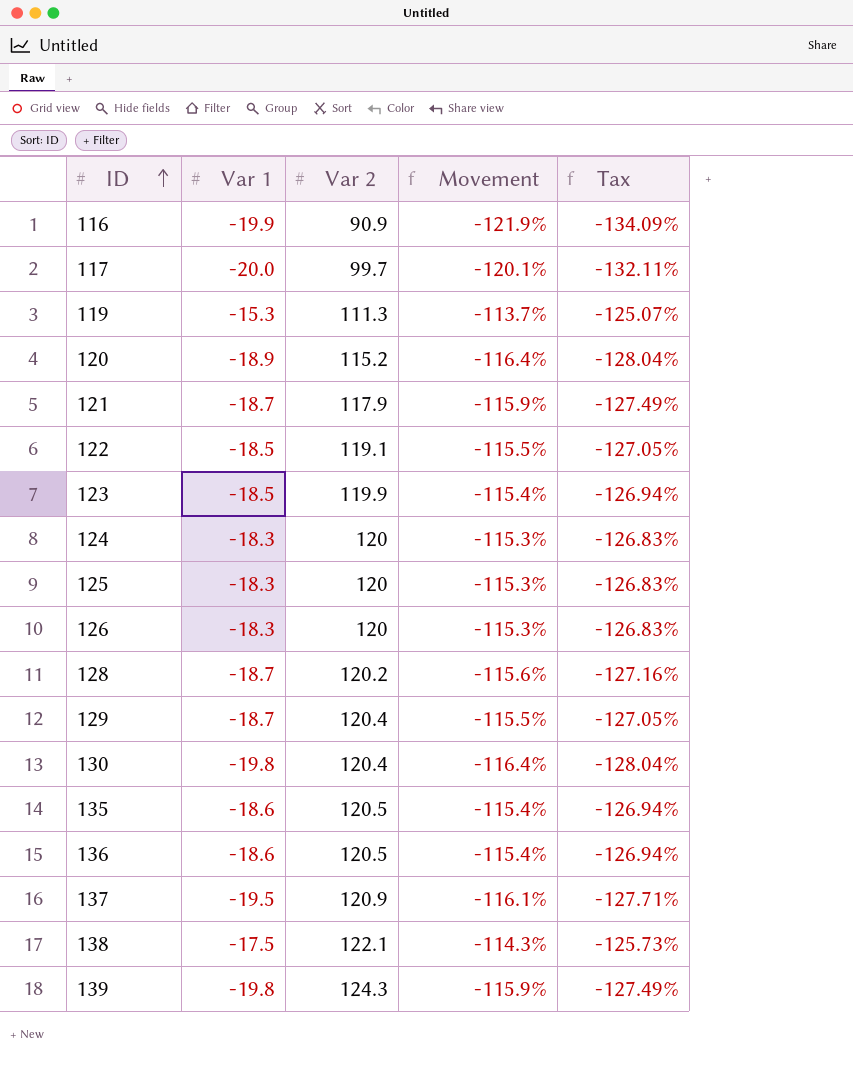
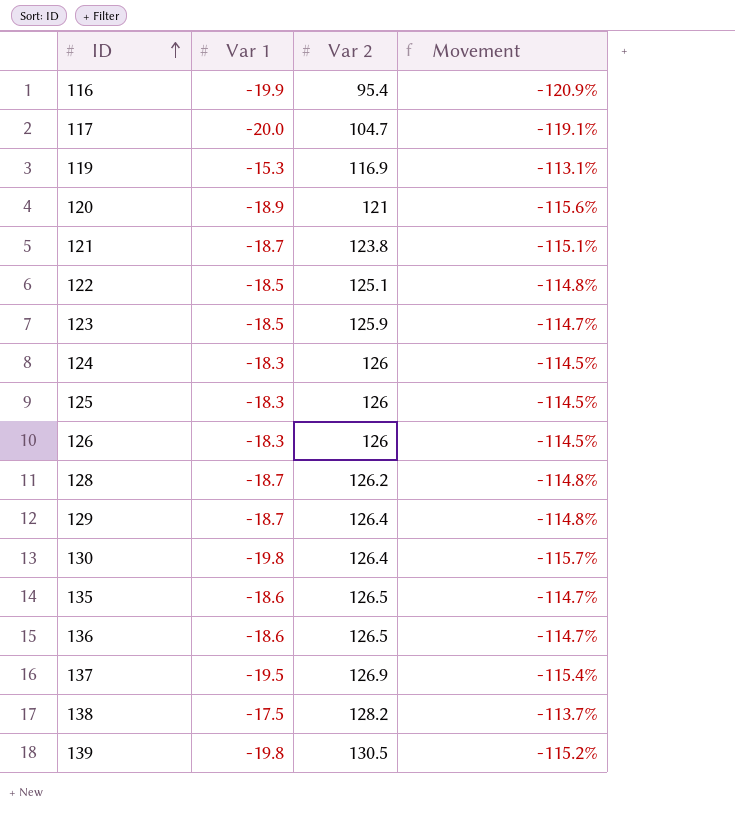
column Tax | formula: [Movement] * 1.1 -> none
116 | Var 2: 90.9 -> 95.4
116 | Movement: -121.9% -> -120.9%
117 | Var 2: 99.7 -> 104.7
117 | Movement: -120.1% -> -119.1%
119 | Var 2: 111.3 -> 116.9
119 | Movement: -113.7% -> -113.1%
120 | Var 2: 115.2 -> 121
120 | Movement: -116.4% -> -115.6%
121 | Var 2: 117.9 -> 123.8
121 | Movement: -115.9% -> -115.1%
122 | Var 2: 119.1 -> 125.1
122 | Movement: -115.5% -> -114.8%
123 | Var 2: 119.9 -> 125.9
123 | Movement: -115.4% -> -114.7%
124 | Var 2: 120 -> 126
124 | Movement: -115.3% -> -114.5%
125 | Var 2: 120 -> 126
125 | Movement: -115.3% -> -114.5%
126 | Var 2: 120 -> 126
126 | Movement: -115.3% -> -114.5%
128 | Var 2: 120.2 -> 126.2
128 | Movement: -115.6% -> -114.8%
129 | Var 2: 120.4 -> 126.4
129 | Movement: -115.5% -> -114.8%
130 | Var 2: 120.4 -> 126.4
130 | Movement: -116.4% -> -115.7%
135 | Var 2: 120.5 -> 126.5
135 | Movement: -115.4% -> -114.7%
136 | Var 2: 120.5 -> 126.5
136 | Movement: -115.4% -> -114.7%
137 | Var 2: 120.9 -> 126.9
137 | Movement: -116.1% -> -115.4%
138 | Var 2: 122.1 -> 128.2
138 | Movement: -114.3% -> -113.7%
139 | Var 2: 124.3 -> 130.5
139 | Movement: -115.9% -> -115.2%

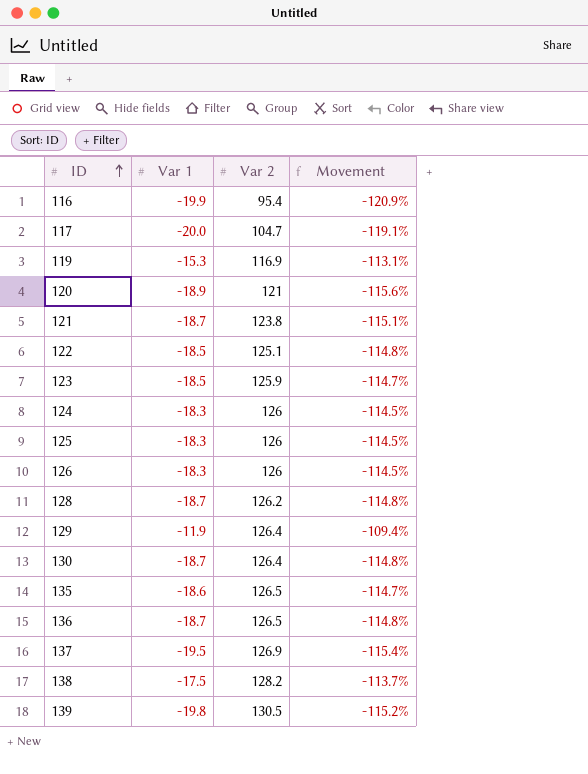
129 | Var 1: -18.7 -> -11.9
129 | Movement: -114.8% -> -109.4%
130 | Var 1: -19.8 -> -18.7
130 | Movement: -115.7% -> -114.8%
136 | Var 1: -18.6 -> -18.7
136 | Movement: -114.7% -> -114.8%

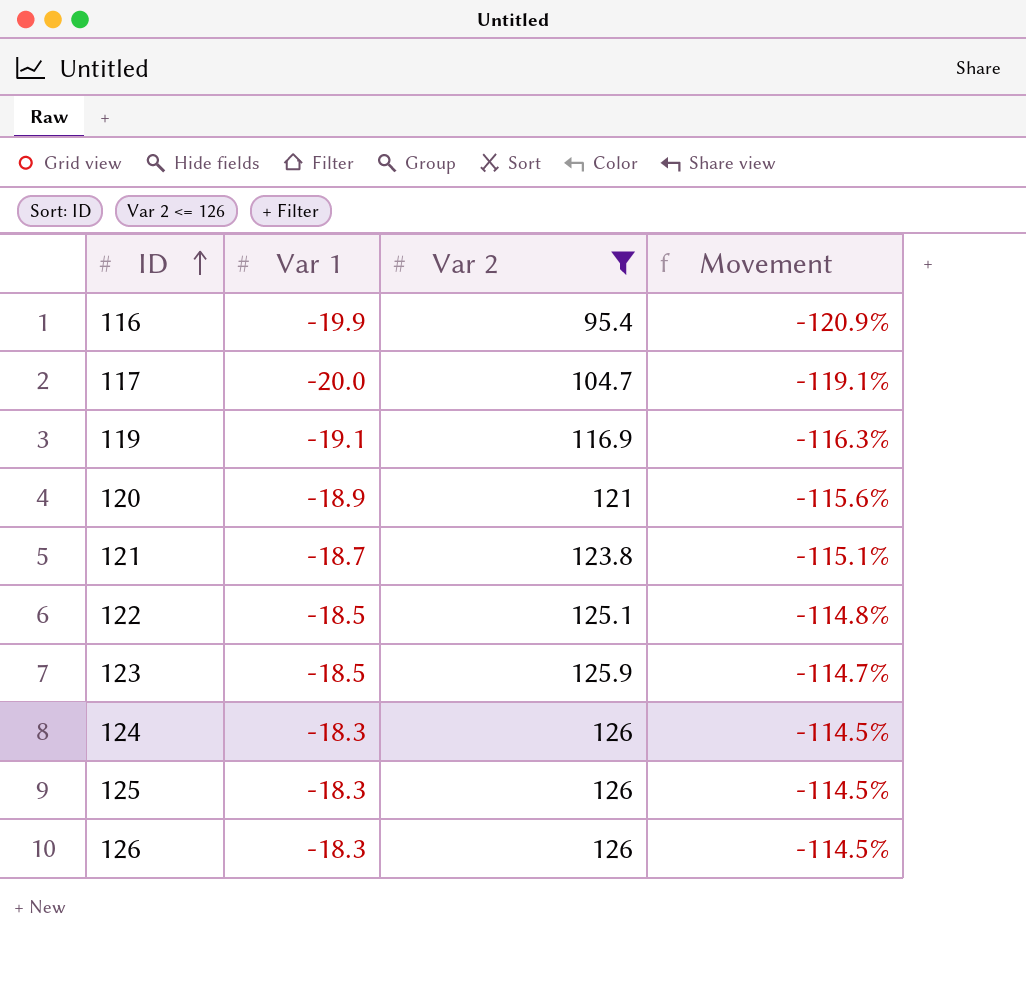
filter: none -> Var 2 <= 126
119 | Var 1: -15.3 -> -19.1
119 | Movement: -113.1% -> -116.3%

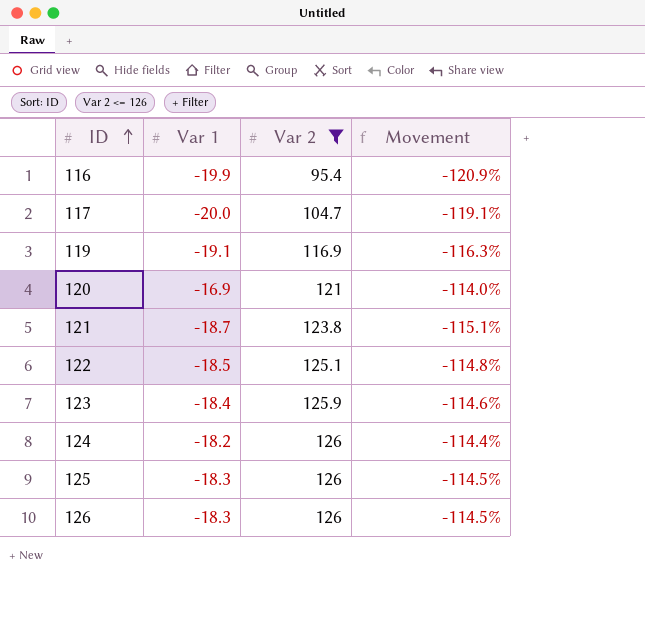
120 | Var 1: -18.9 -> -16.9
120 | Movement: -115.6% -> -114.0%
123 | Var 1: -18.5 -> -18.4
123 | Movement: -114.7% -> -114.6%
124 | Var 1: -18.3 -> -18.2
124 | Movement: -114.5% -> -114.4%

